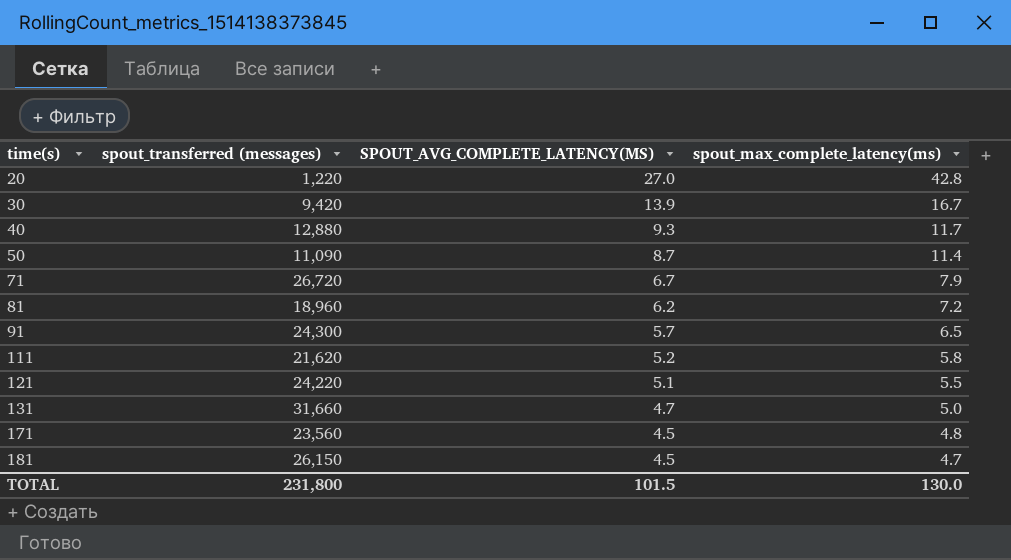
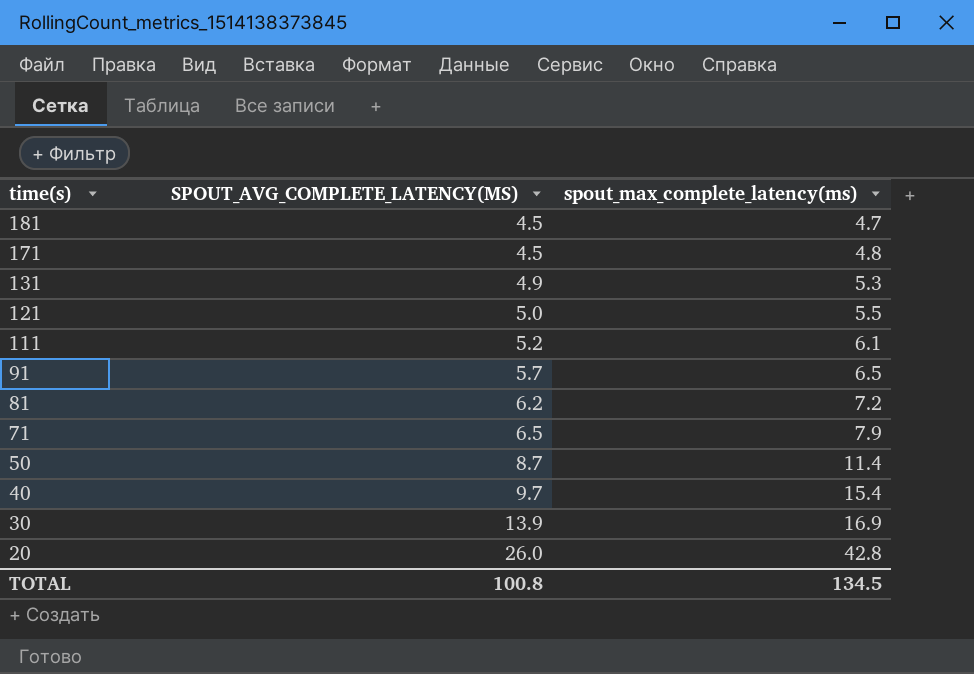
row order: time(s) ascending -> time(s) descending
column spout_transferred (messages) | position: 2 -> none
131 | SPOUT_AVG_COMPLETE_LATENCY(MS): 4.7 -> 4.9
131 | spout_max_complete_latency(ms): 5.0 -> 5.3
121 | SPOUT_AVG_COMPLETE_LATENCY(MS): 5.1 -> 5.0
111 | spout_max_complete_latency(ms): 5.8 -> 6.1
71 | SPOUT_AVG_COMPLETE_LATENCY(MS): 6.7 -> 6.5
40 | SPOUT_AVG_COMPLETE_LATENCY(MS): 9.3 -> 9.7
40 | spout_max_complete_latency(ms): 11.7 -> 15.4
30 | spout_max_complete_latency(ms): 16.7 -> 16.9
20 | SPOUT_AVG_COMPLETE_LATENCY(MS): 27.0 -> 26.0
TOTAL | SPOUT_AVG_COMPLETE_LATENCY(MS): 101.5 -> 100.8
TOTAL | spout_max_complete_latency(ms): 130.0 -> 134.5

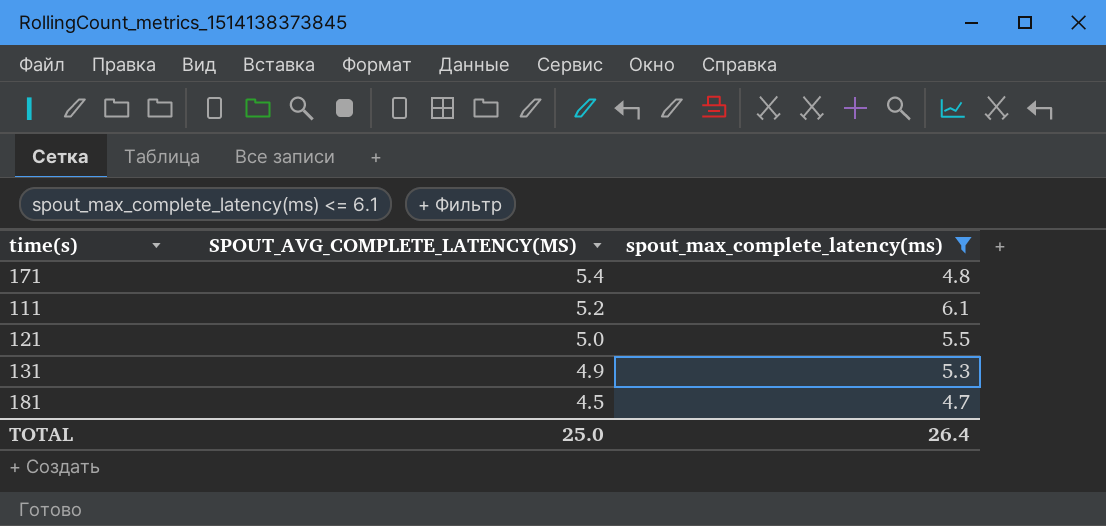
filter: none -> spout_max_complete_latency(ms) <= 6.1
row order: time(s) descending -> SPOUT_AVG_COMPLETE_LATENCY(MS) descending
171 | SPOUT_AVG_COMPLETE_LATENCY(MS): 4.5 -> 5.4
TOTAL | SPOUT_AVG_COMPLETE_LATENCY(MS): 100.8 -> 25.0
TOTAL | spout_max_complete_latency(ms): 134.5 -> 26.4

